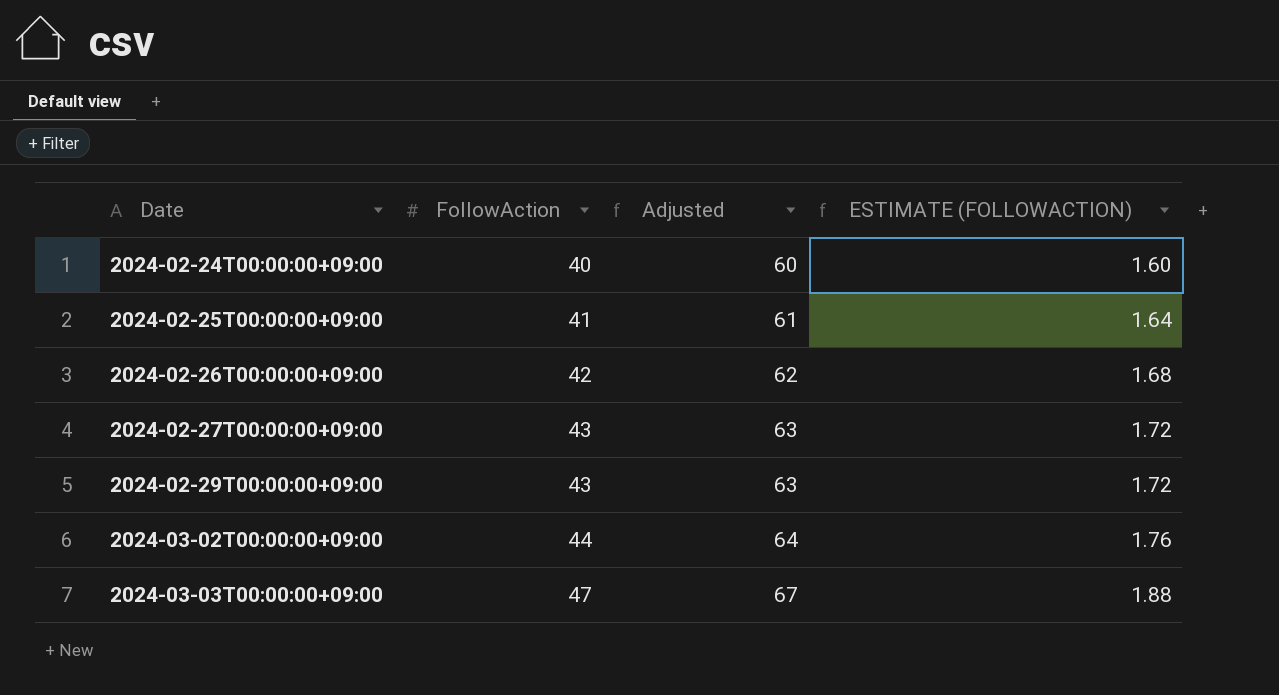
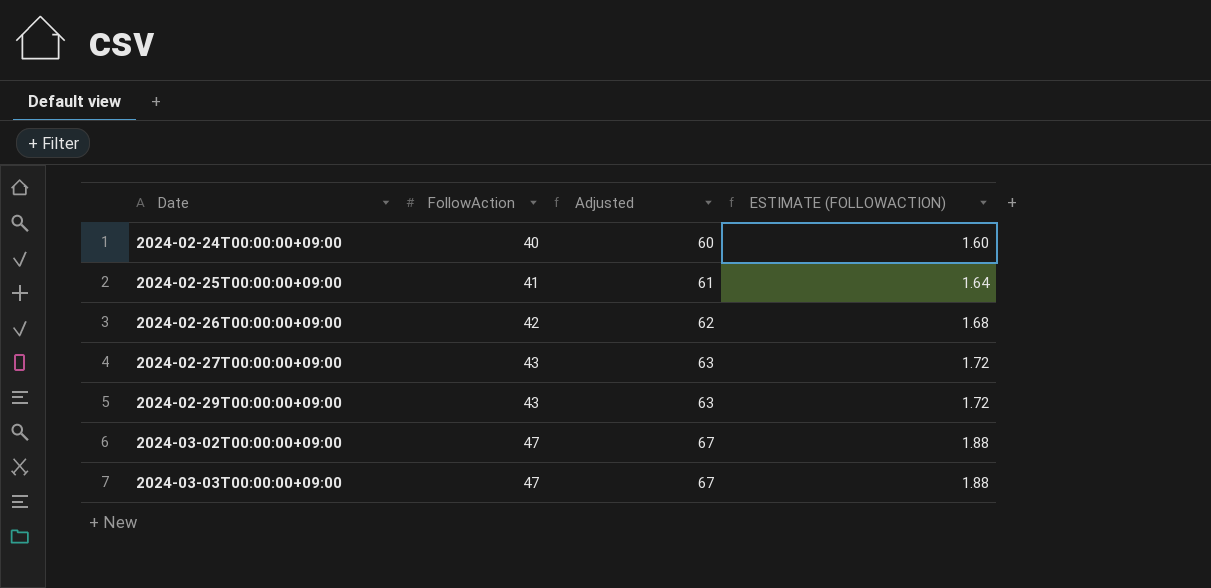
2024-03-02T00:00:00+09:00 | FollowAction: 44 -> 47
2024-03-02T00:00:00+09:00 | Adjusted: 64 -> 67
2024-03-02T00:00:00+09:00 | ESTIMATE (FOLLOWACTION): 1.76 -> 1.88

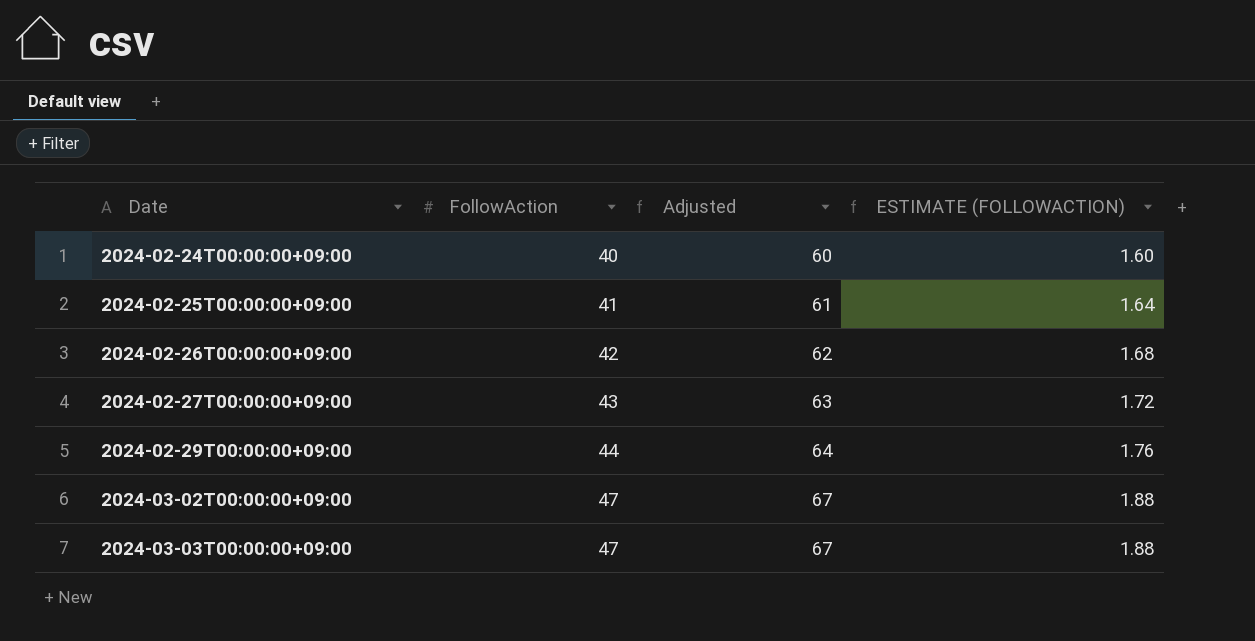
2024-02-29T00:00:00+09:00 | FollowAction: 43 -> 44
2024-02-29T00:00:00+09:00 | Adjusted: 63 -> 64
2024-02-29T00:00:00+09:00 | ESTIMATE (FOLLOWACTION): 1.72 -> 1.76

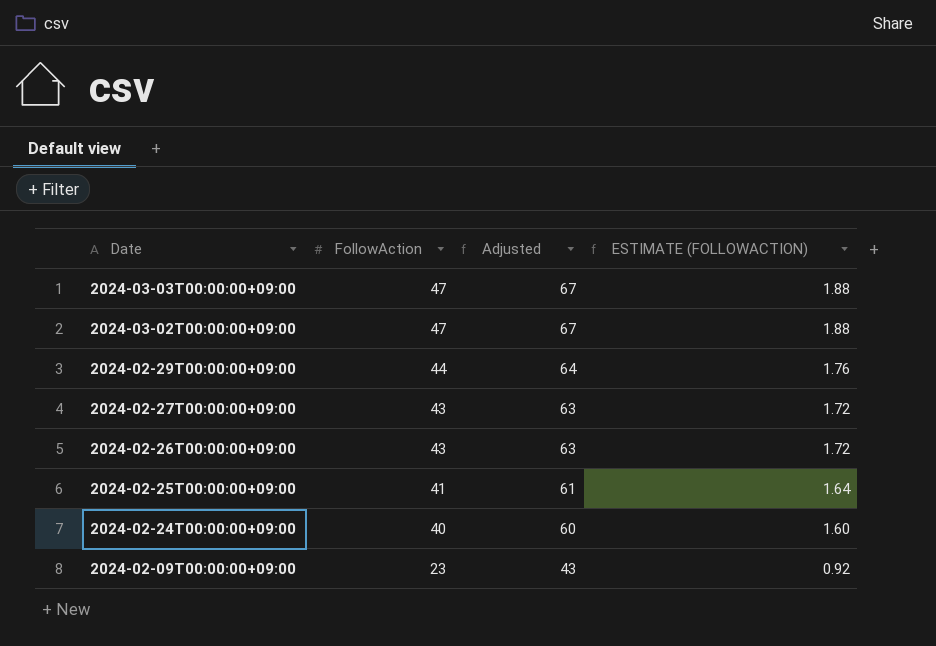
row order: Date ascending -> Date descending
2024-02-26T00:00:00+09:00 | FollowAction: 42 -> 43
2024-02-26T00:00:00+09:00 | Adjusted: 62 -> 63
2024-02-26T00:00:00+09:00 | ESTIMATE (FOLLOWACTION): 1.68 -> 1.72
row 2024-02-09T00:00:00+09:00: none -> 23 | 43 | 0.92

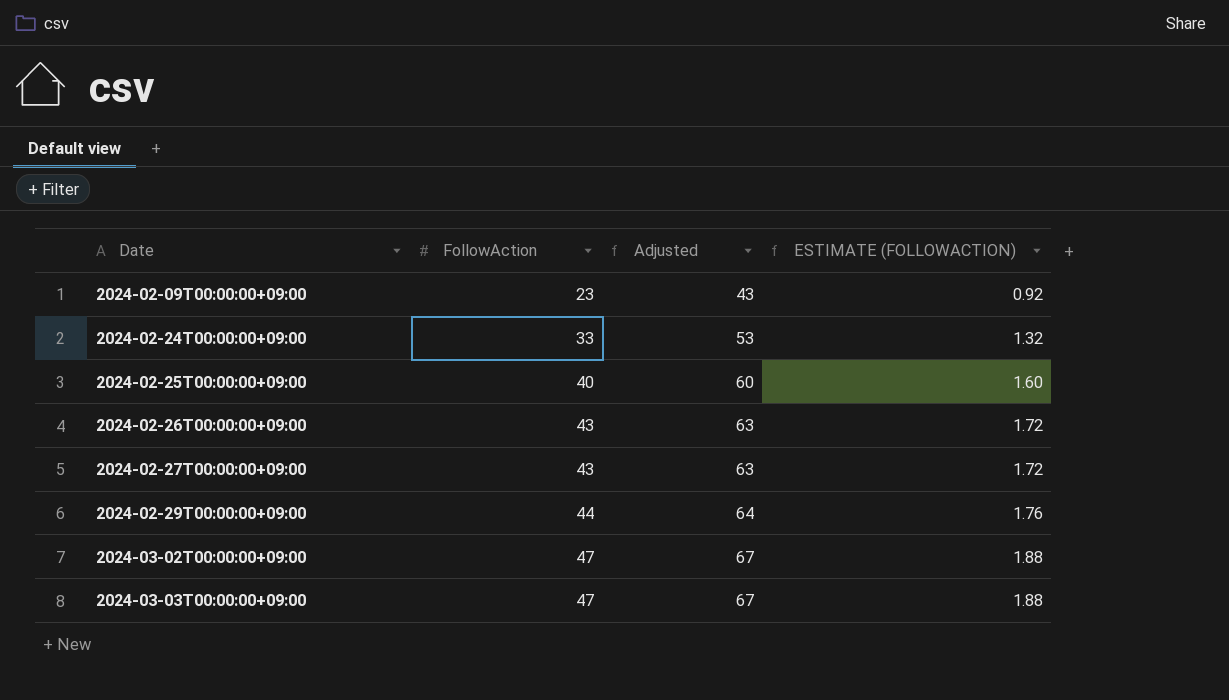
row order: Date descending -> Date ascending
2024-02-24T00:00:00+09:00 | FollowAction: 40 -> 33
2024-02-24T00:00:00+09:00 | Adjusted: 60 -> 53
2024-02-24T00:00:00+09:00 | ESTIMATE (FOLLOWACTION): 1.60 -> 1.32
2024-02-25T00:00:00+09:00 | FollowAction: 41 -> 40
2024-02-25T00:00:00+09:00 | Adjusted: 61 -> 60
2024-02-25T00:00:00+09:00 | ESTIMATE (FOLLOWACTION): 1.64 -> 1.60

